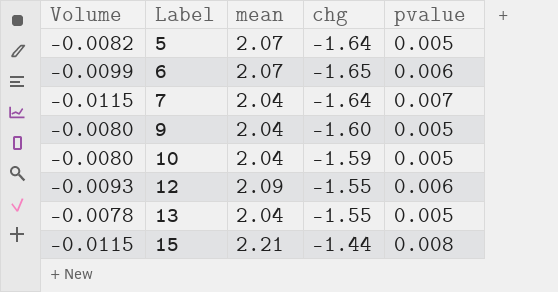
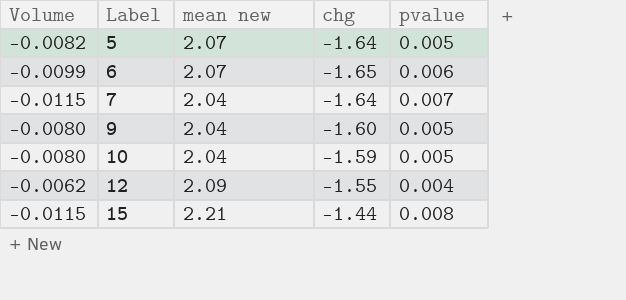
column name: mean -> mean new
row 13: -0.0078 | 2.04 | -1.55 | 0.005 -> none
12 | Volume: -0.0093 -> -0.0062
12 | pvalue: 0.006 -> 0.004

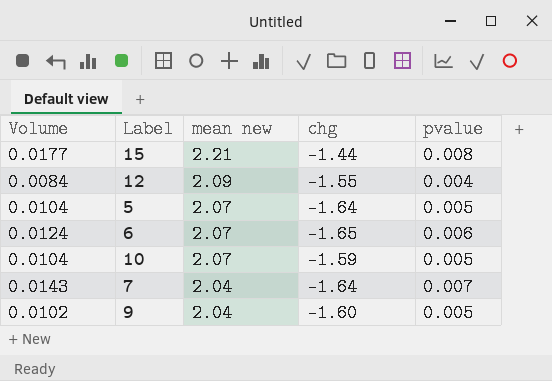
row order: Label ascending -> mean new descending
column Volume | formula: [chg] * [pvalue] -> [mean new] * [pvalue]
10 | mean new: 2.04 -> 2.07

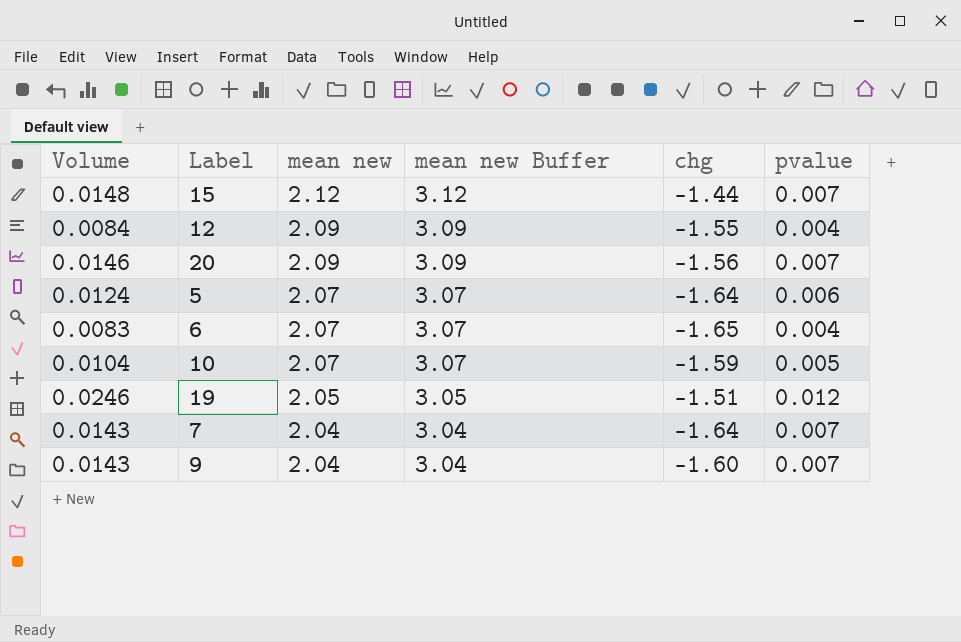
column mean new Buffer | formula: none -> [mean new] + 1
15 | Volume: 0.0177 -> 0.0148
15 | mean new: 2.21 -> 2.12
15 | pvalue: 0.008 -> 0.007
row 20: none -> 0.0146 | 2.09 | 3.09 | -1.56 | 0.007
5 | Volume: 0.0104 -> 0.0124
5 | pvalue: 0.005 -> 0.006
6 | Volume: 0.0124 -> 0.0083
6 | pvalue: 0.006 -> 0.004
row 19: none -> 0.0246 | 2.05 | 3.05 | -1.51 | 0.012
9 | Volume: 0.0102 -> 0.0143
9 | pvalue: 0.005 -> 0.007

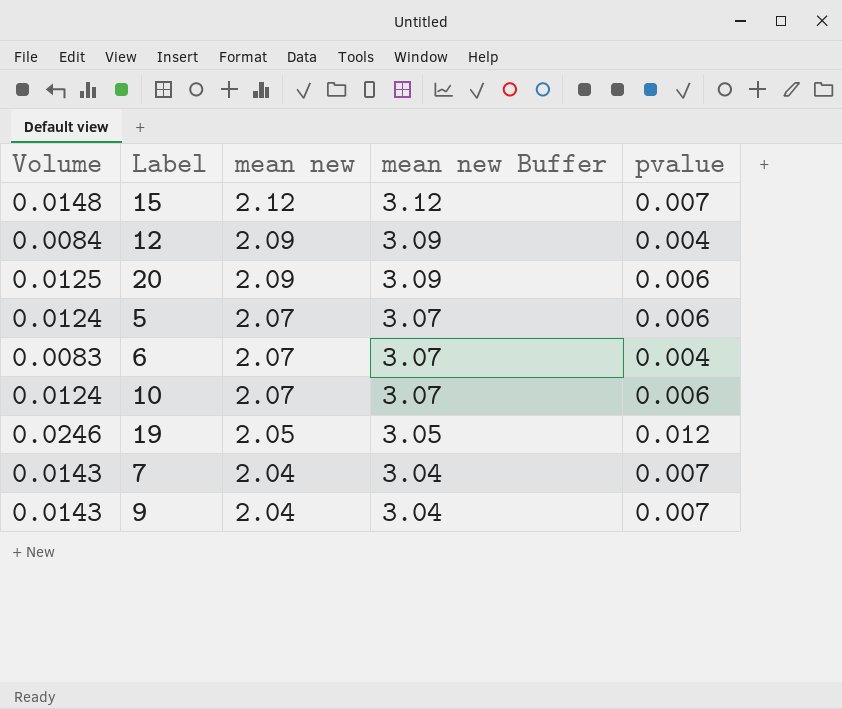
column chg | position: 5 -> none
20 | Volume: 0.0146 -> 0.0125
20 | pvalue: 0.007 -> 0.006
10 | Volume: 0.0104 -> 0.0124
10 | pvalue: 0.005 -> 0.006

